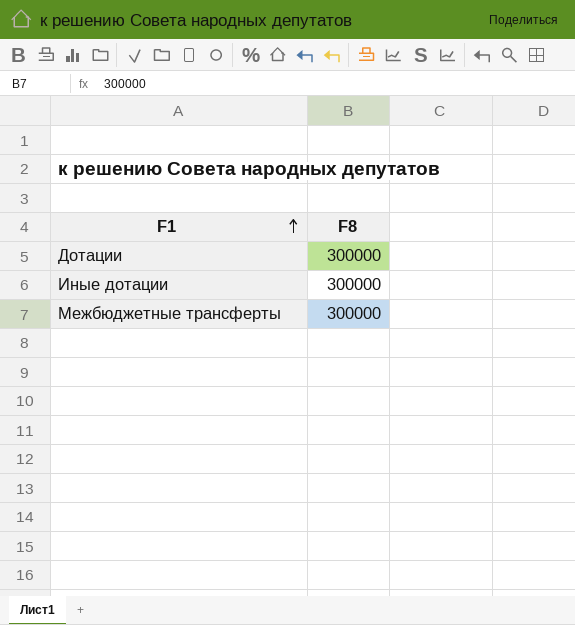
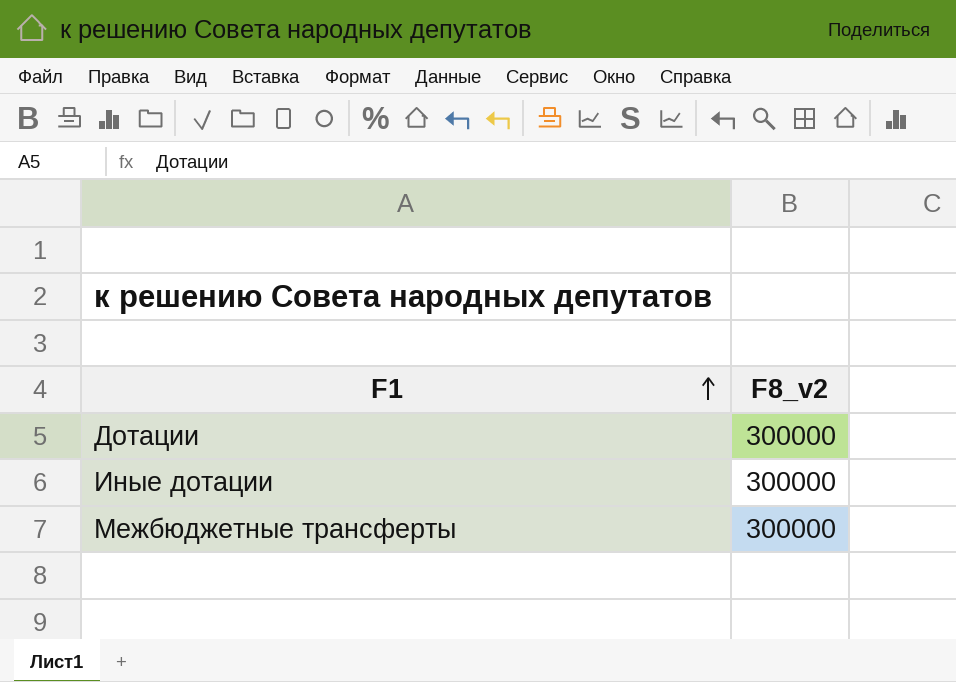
column name: F8 -> F8_v2

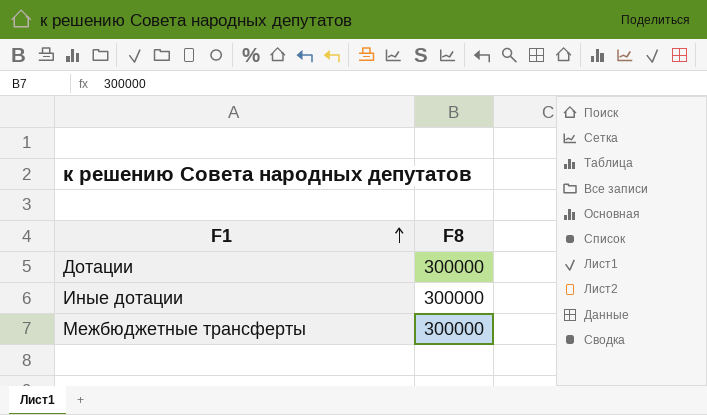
column name: F8_v2 -> F8

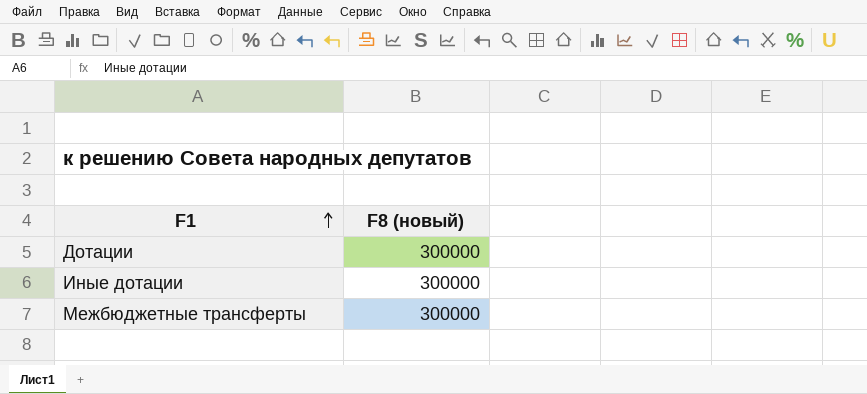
column name: F8 -> F8 (новый)

